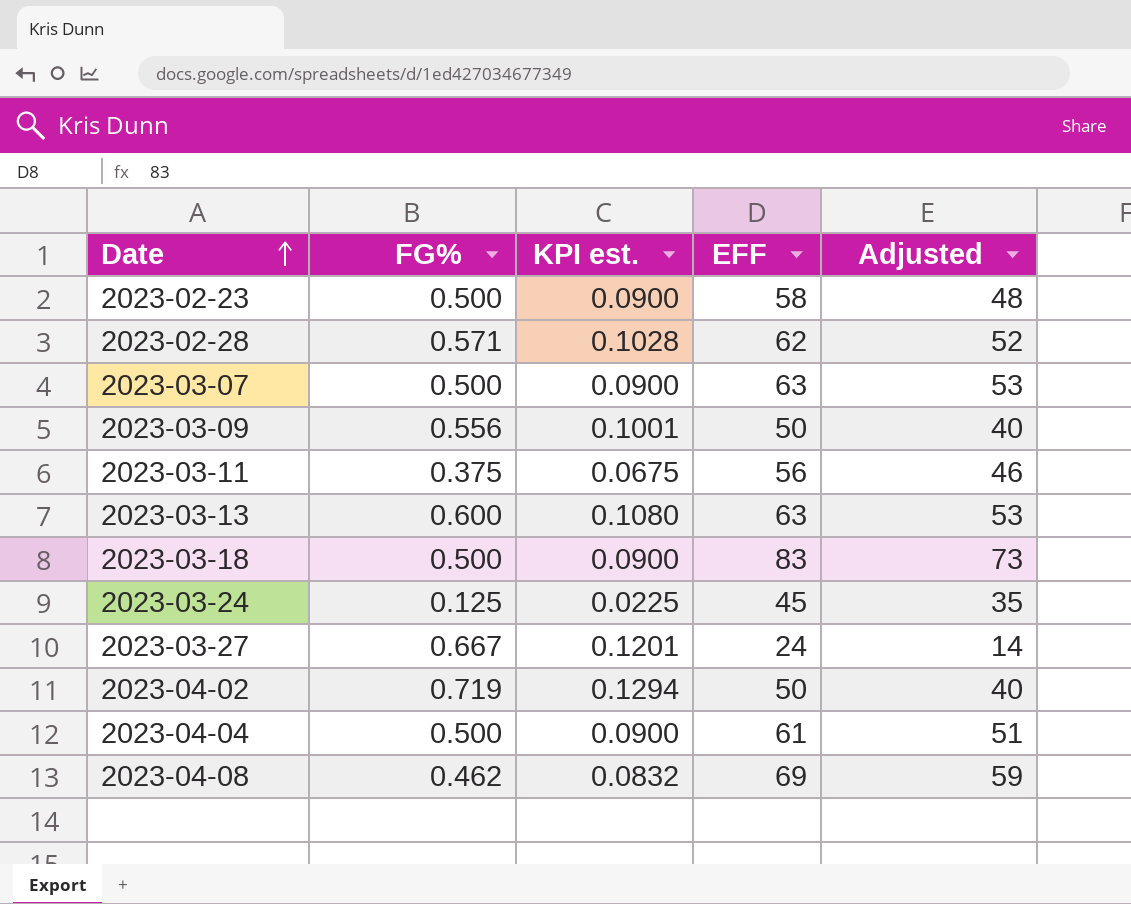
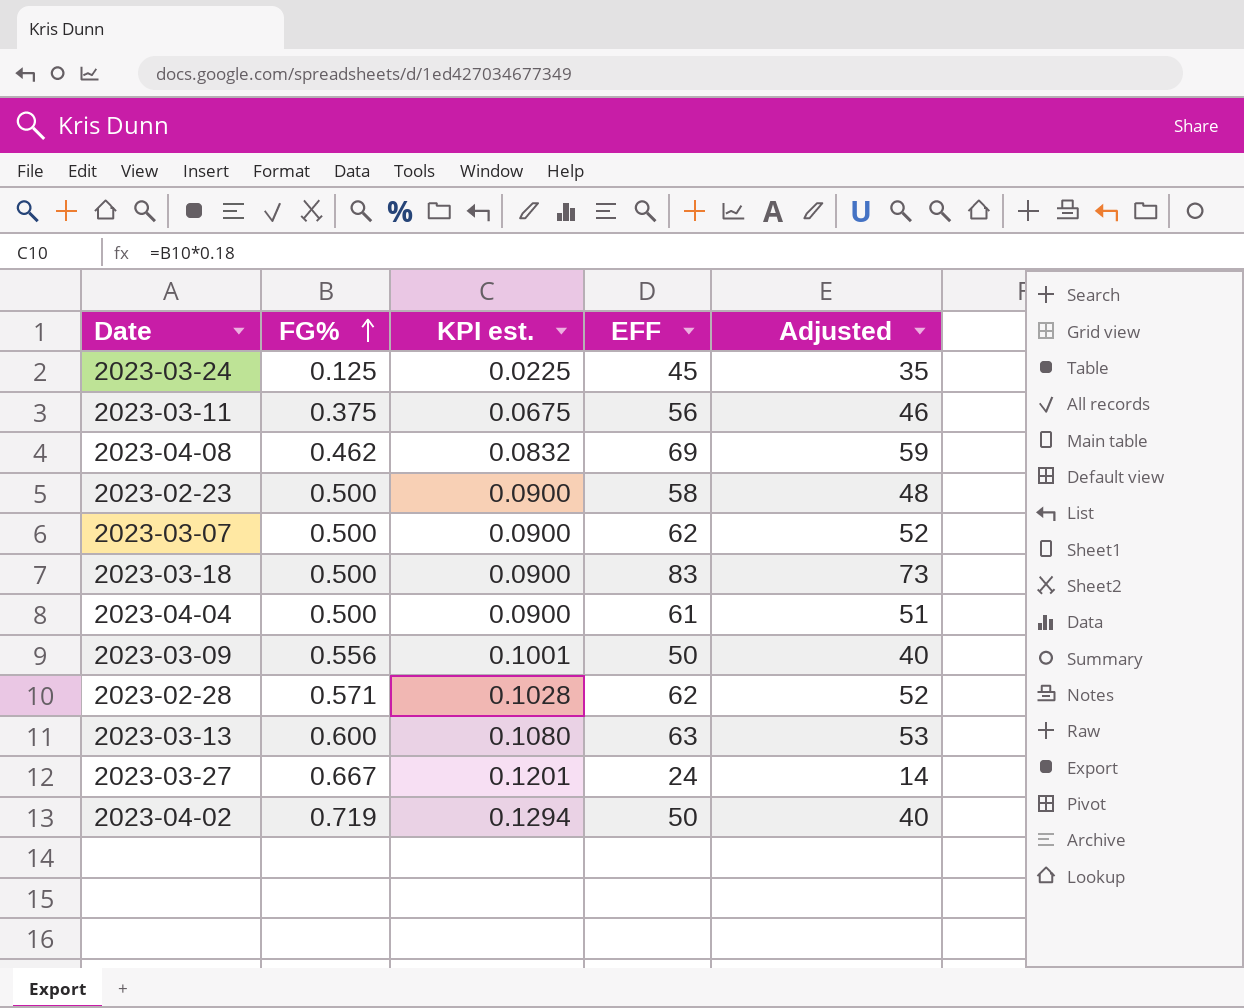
row order: Date ascending -> FG% ascending
2023-03-07 | EFF: 63 -> 62
2023-03-07 | Adjusted: 53 -> 52

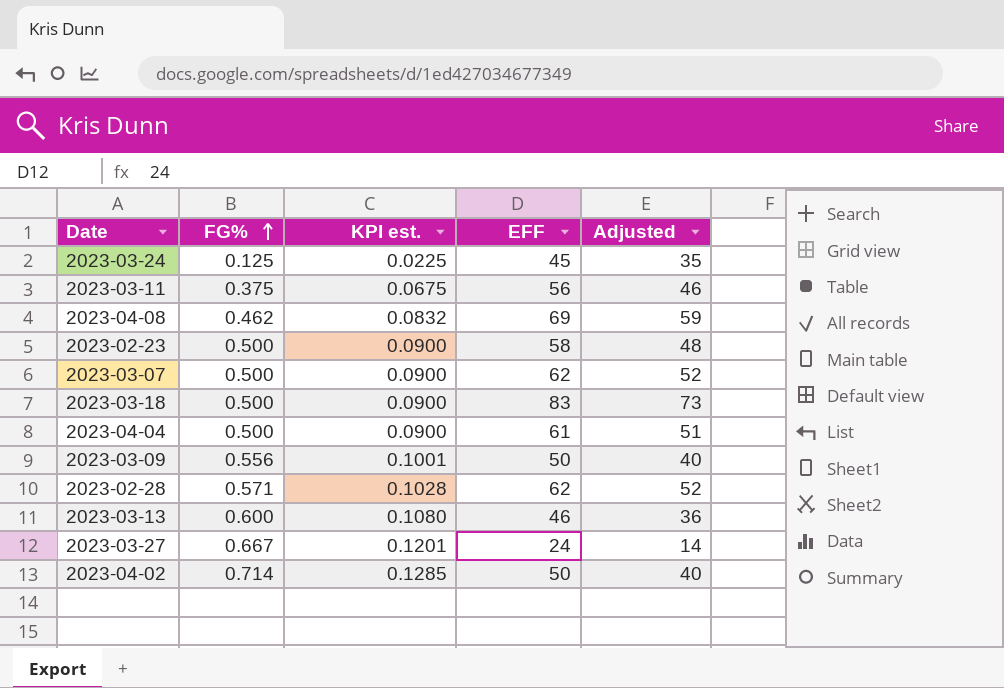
2023-03-13 | EFF: 63 -> 46
2023-03-13 | Adjusted: 53 -> 36
2023-04-02 | FG%: 0.719 -> 0.714
2023-04-02 | KPI est.: 0.1294 -> 0.1285

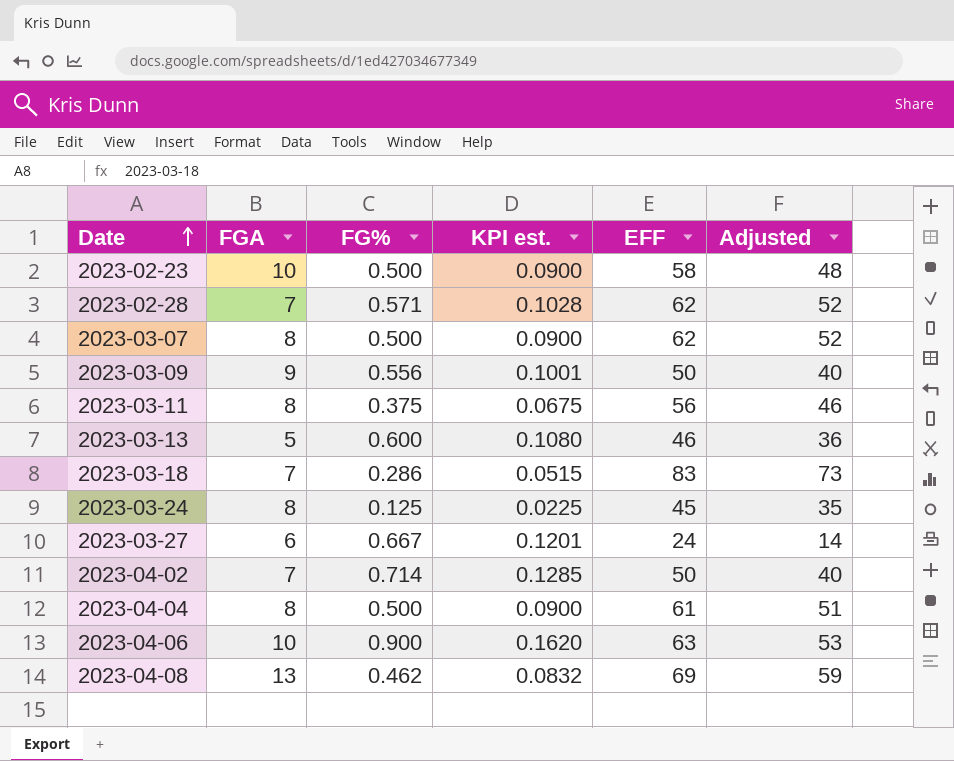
row order: FG% ascending -> Date ascending
column FGA | position: none -> 2
2023-03-18 | FG%: 0.500 -> 0.286
2023-03-18 | KPI est.: 0.0900 -> 0.0515
row 2023-04-06: none -> 10 | 0.900 | 0.1620 | 63 | 53

